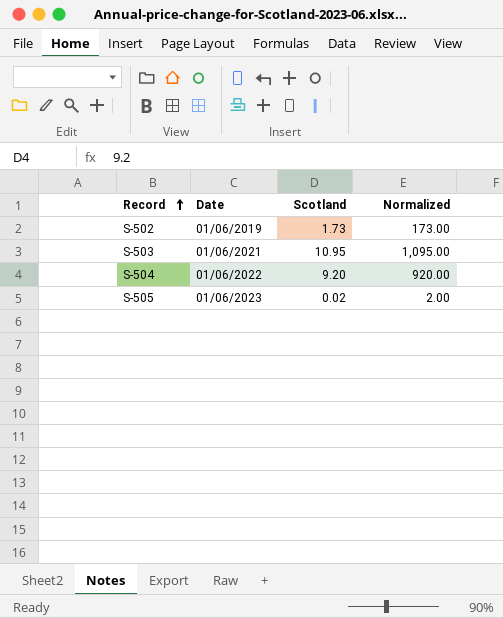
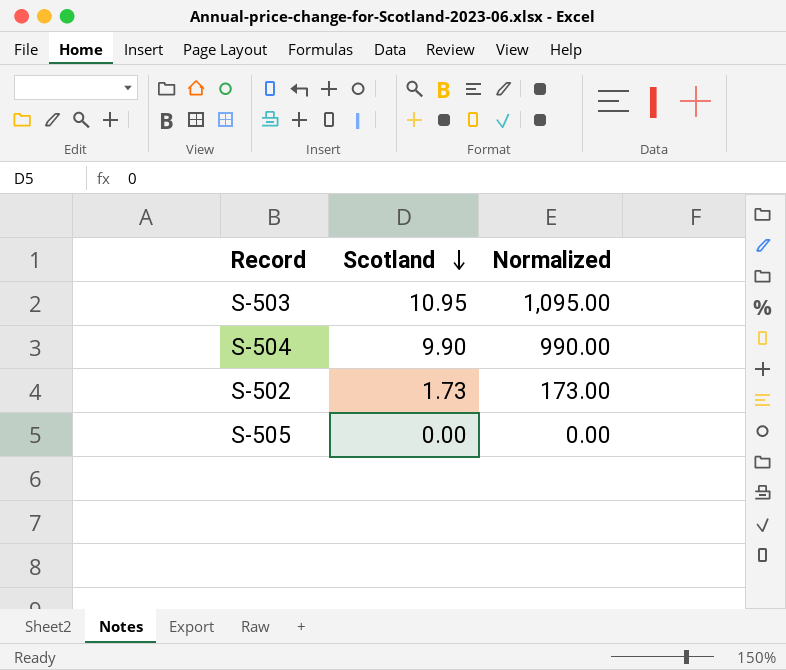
row order: Record ascending -> Scotland descending
column Date | position: 2 -> none
S-504 | Scotland: 9.20 -> 9.90
S-504 | Normalized: 920.00 -> 990.00
S-505 | Scotland: 0.02 -> 0.00
S-505 | Normalized: 2.00 -> 0.00

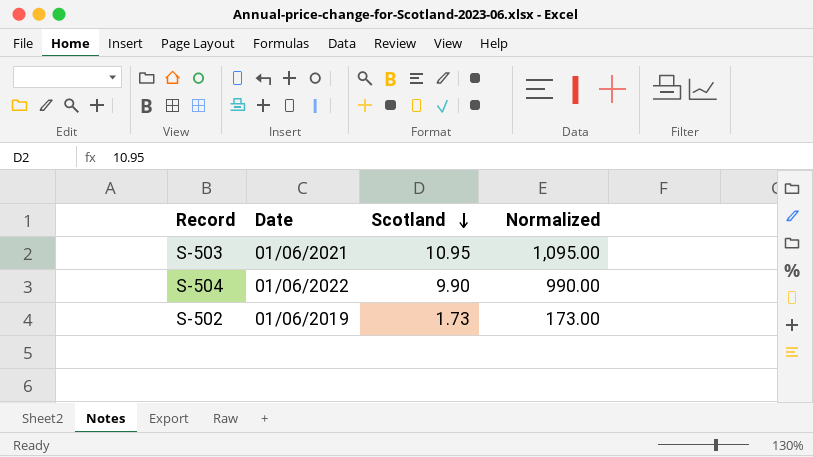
column Date | position: none -> 2
row S-505: 0.00 | 0.00 -> none

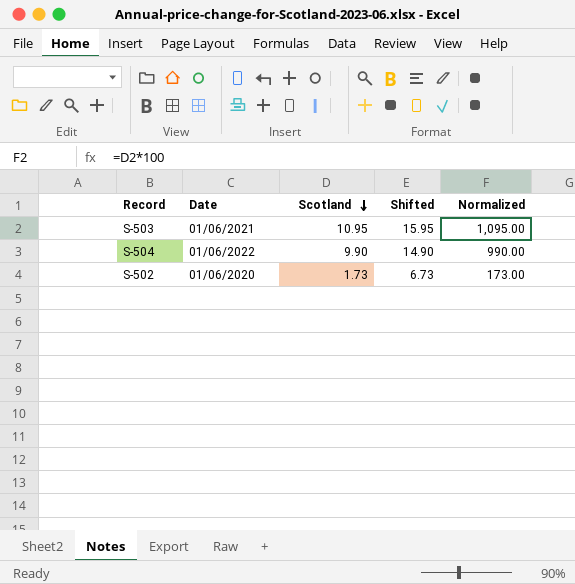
column Shifted | formula: none -> [Scotland] + 5
S-502 | Date: 01/06/2019 -> 01/06/2020

